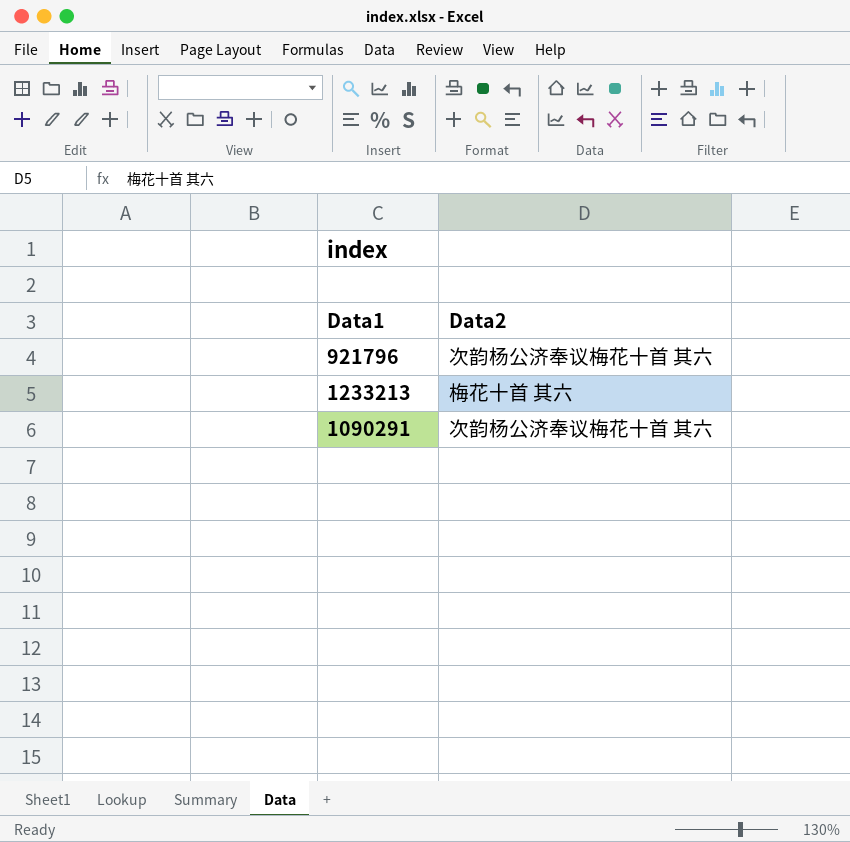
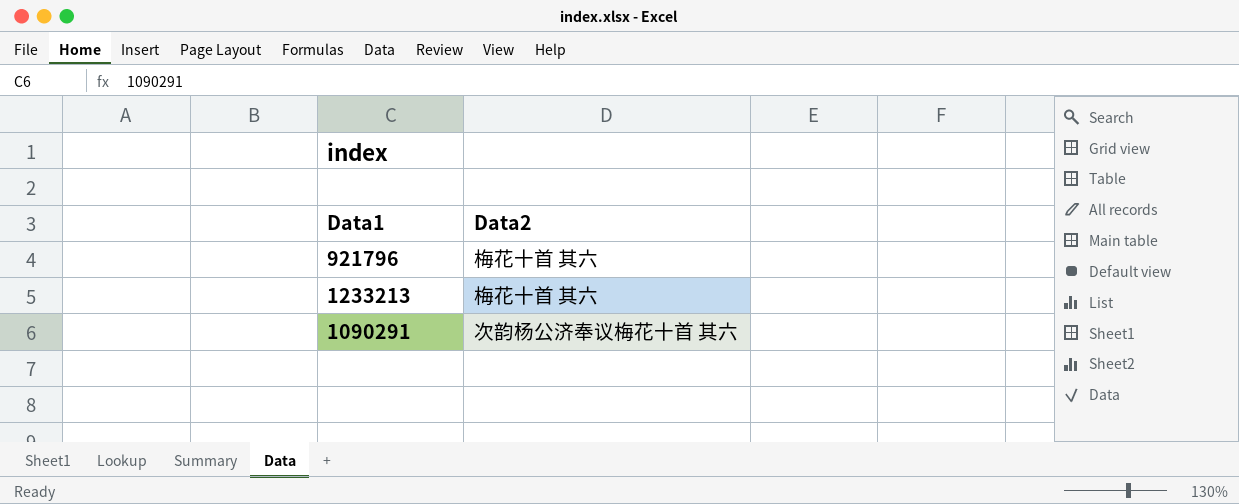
921796 | Data2: 次韵杨公济奉议梅花十首 其六 -> 梅花十首 其六

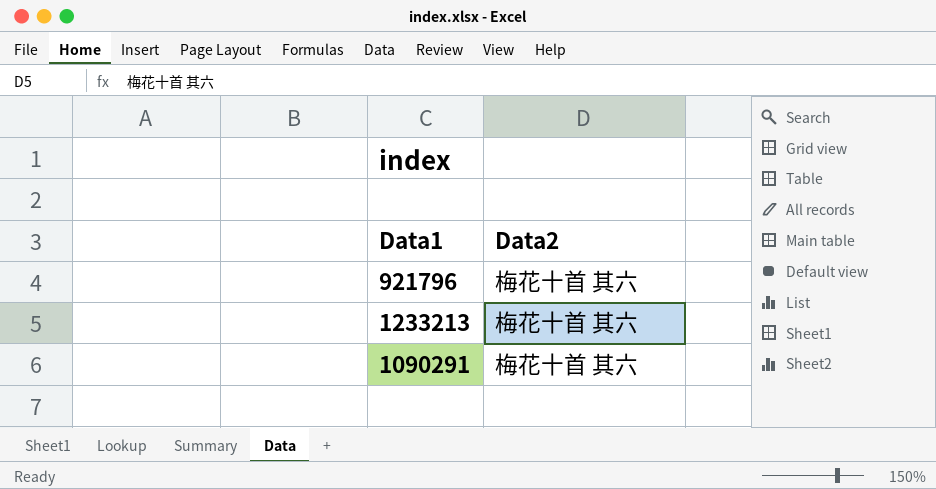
1090291 | Data2: 次韵杨公济奉议梅花十首 其六 -> 梅花十首 其六

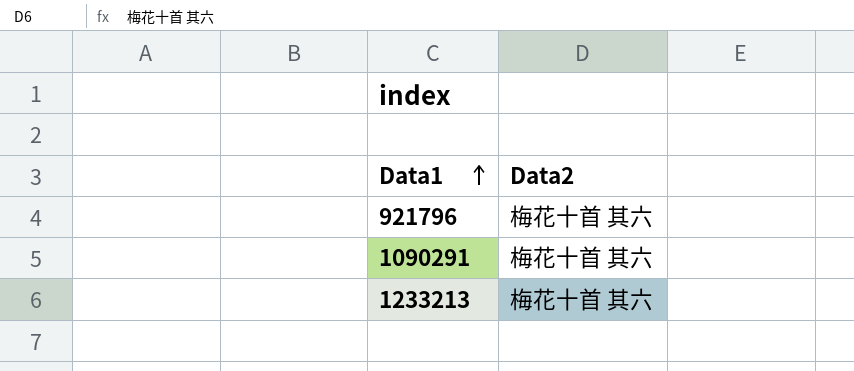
row order: none -> Data1 ascending

